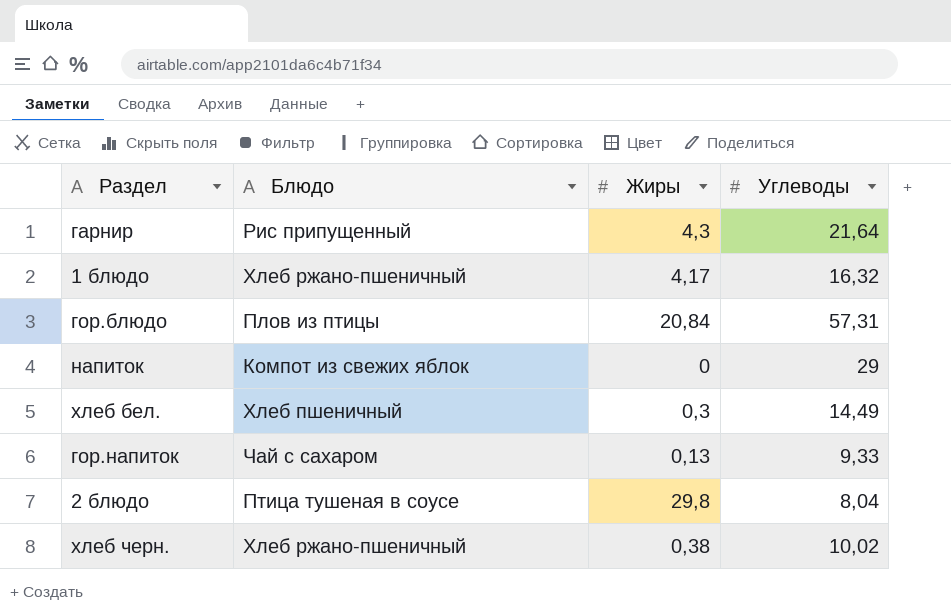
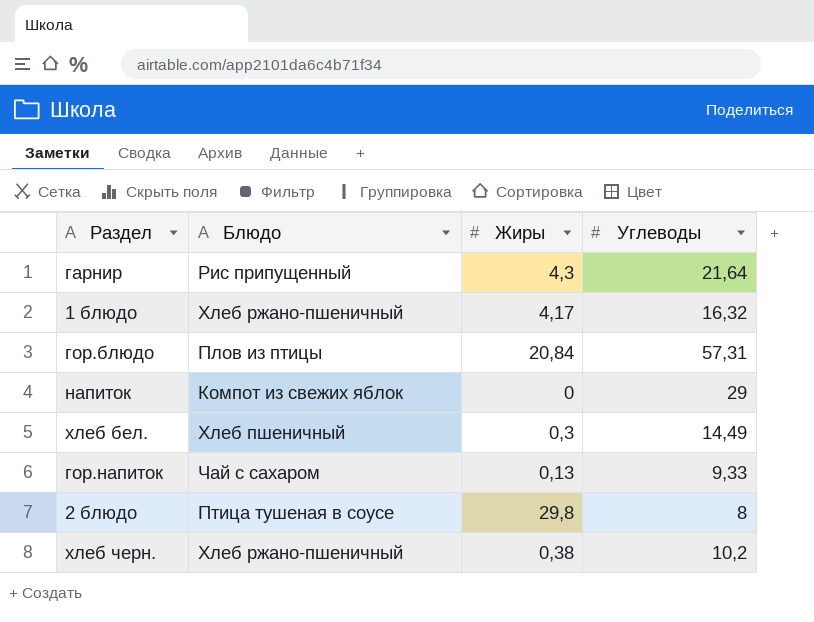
2 блюдо | Углеводы: 8,04 -> 8
хлеб черн. | Углеводы: 10,02 -> 10,2

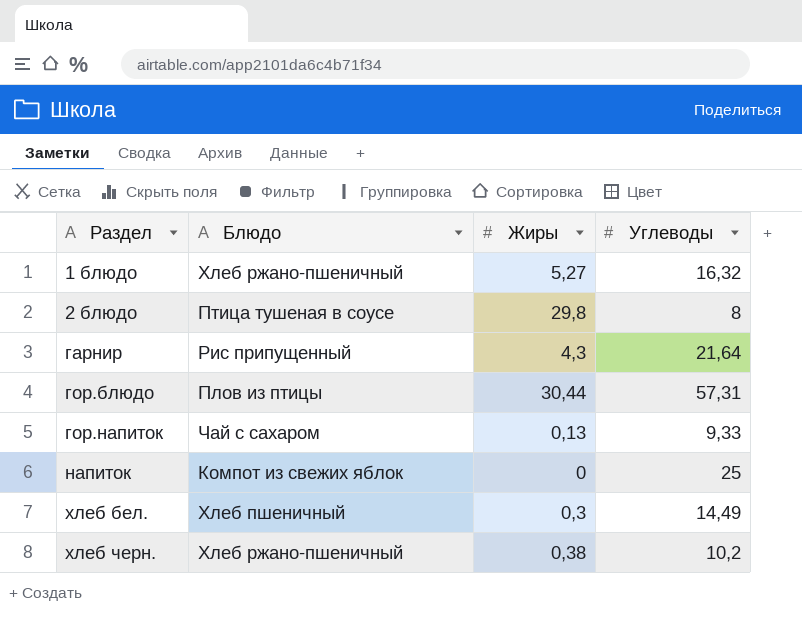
row order: none -> Раздел ascending
1 блюдо | Жиры: 4,17 -> 5,27
гор.блюдо | Жиры: 20,84 -> 30,44
напиток | Углеводы: 29 -> 25

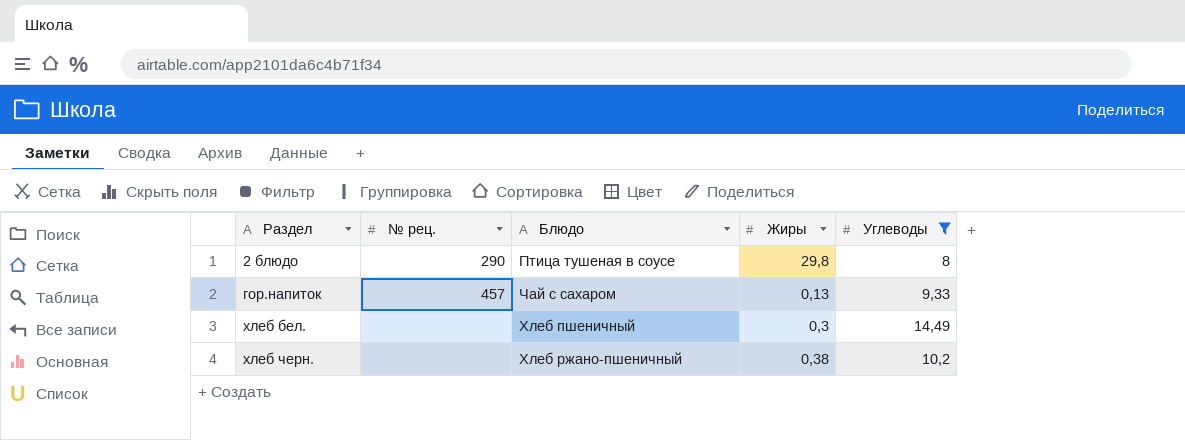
filter: none -> Углеводы <= 14,49
column № рец. | position: none -> 2

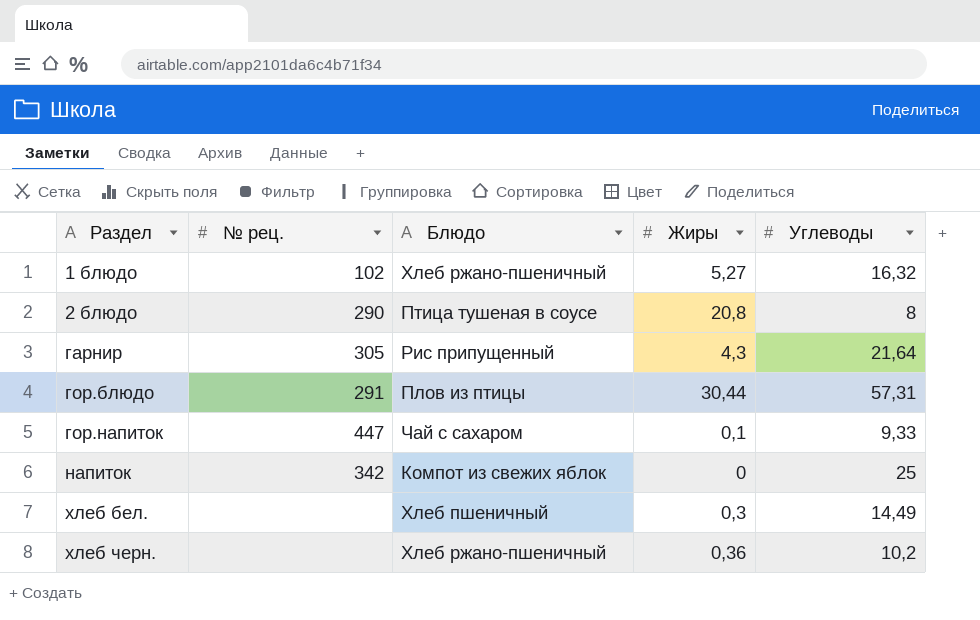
filter: Углеводы <= 14,49 -> none
2 блюдо | Жиры: 29,8 -> 20,8
гор.напиток | № рец.: 457 -> 447
гор.напиток | Жиры: 0,13 -> 0,1
хлеб черн. | Жиры: 0,38 -> 0,36

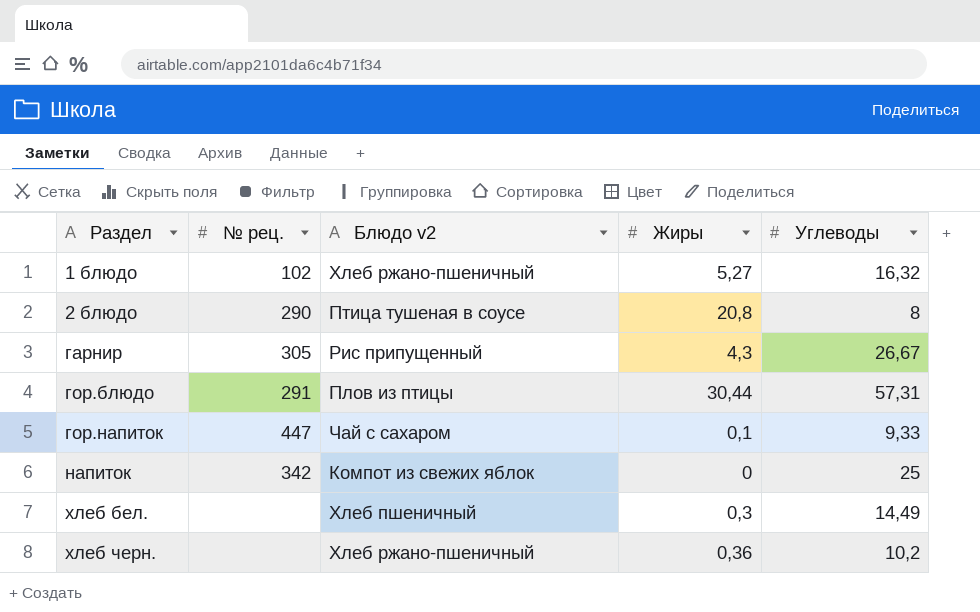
column name: Блюдо -> Блюдо v2
гарнир | Углеводы: 21,64 -> 26,67

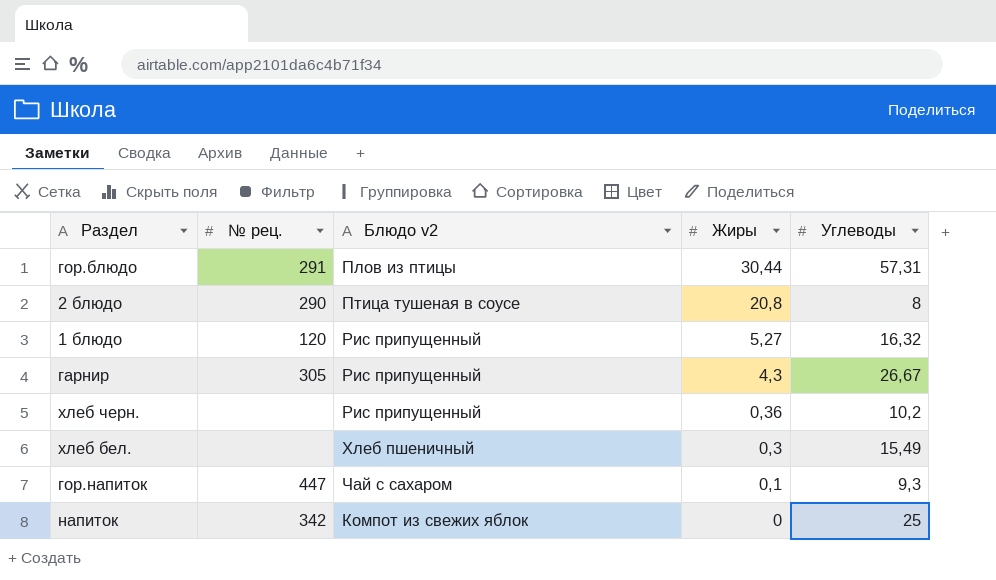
row order: Раздел ascending -> Жиры descending
1 блюдо | № рец.: 102 -> 120
1 блюдо | Блюдо v2: Хлеб ржано-пшеничный -> Рис припущенный
хлеб черн. | Блюдо v2: Хлеб ржано-пшеничный -> Рис припущенный
хлеб бел. | Углеводы: 14,49 -> 15,49
гор.напиток | Углеводы: 9,33 -> 9,3

